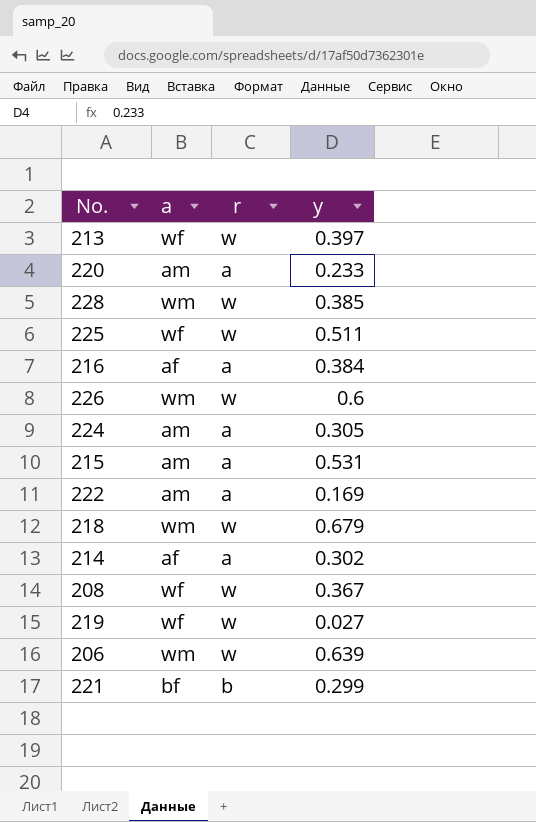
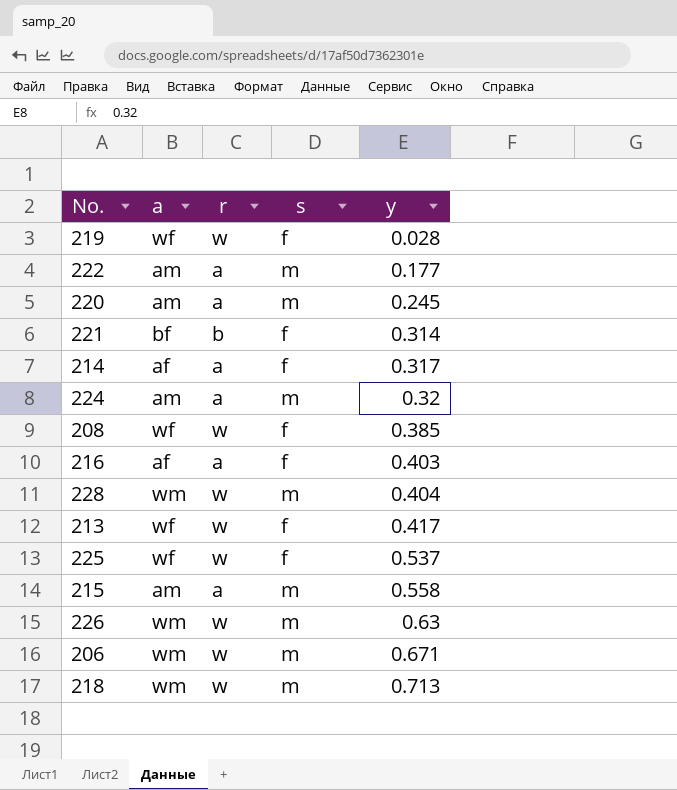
row order: none -> y ascending
column s | position: none -> 4
219 | y: 0.027 -> 0.028
222 | y: 0.169 -> 0.177
220 | y: 0.233 -> 0.245
221 | y: 0.299 -> 0.314
214 | y: 0.302 -> 0.317
224 | y: 0.305 -> 0.32
208 | y: 0.367 -> 0.385
216 | y: 0.384 -> 0.403
228 | y: 0.385 -> 0.404
213 | y: 0.397 -> 0.417
225 | y: 0.511 -> 0.537
215 | y: 0.531 -> 0.558
226 | y: 0.6 -> 0.63
206 | y: 0.639 -> 0.671
218 | y: 0.679 -> 0.713

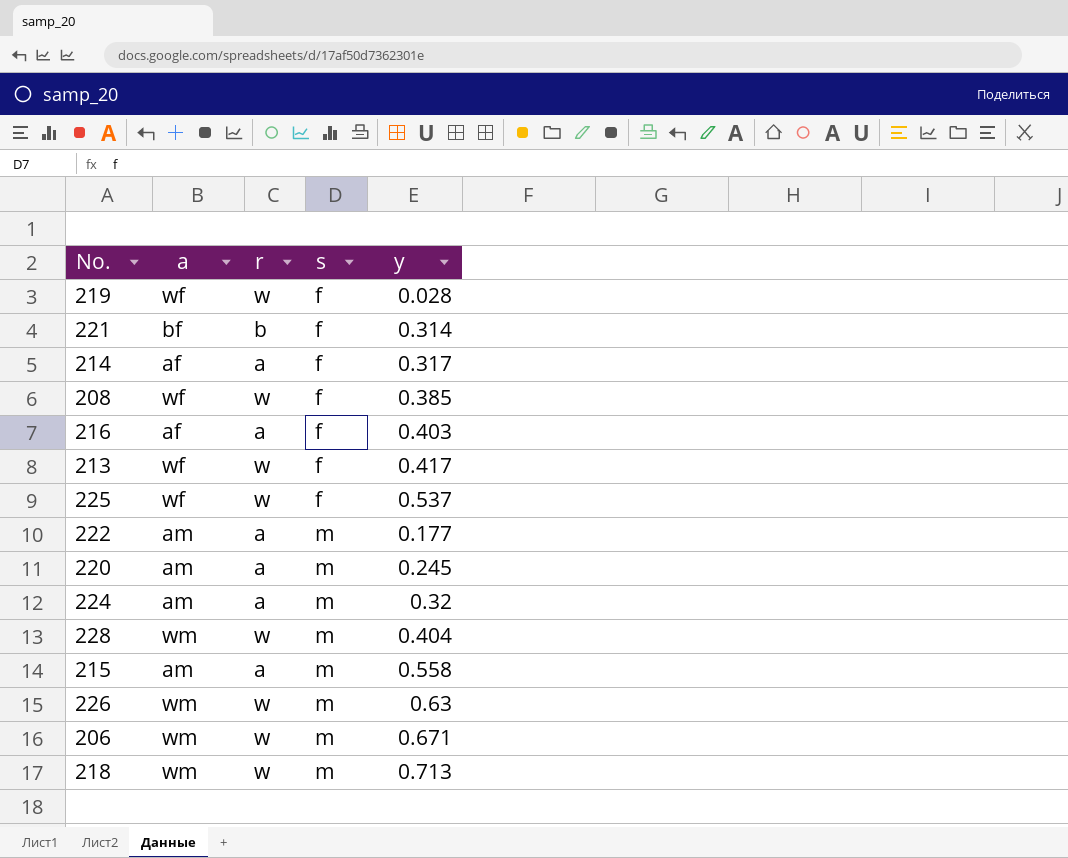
row order: y ascending -> s ascending

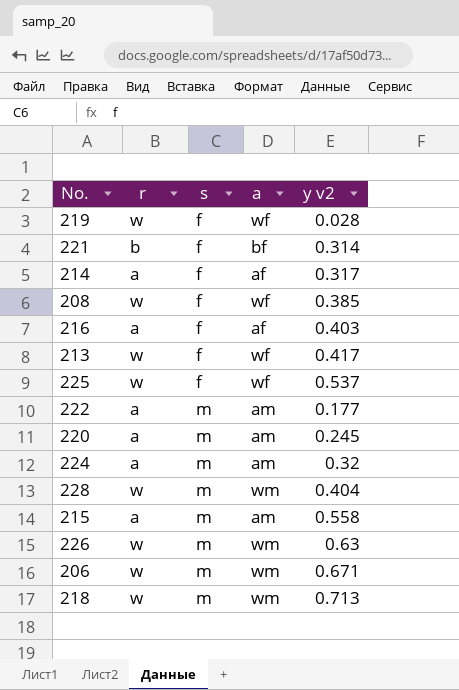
column a | position: 2 -> 4
column name: y -> y v2

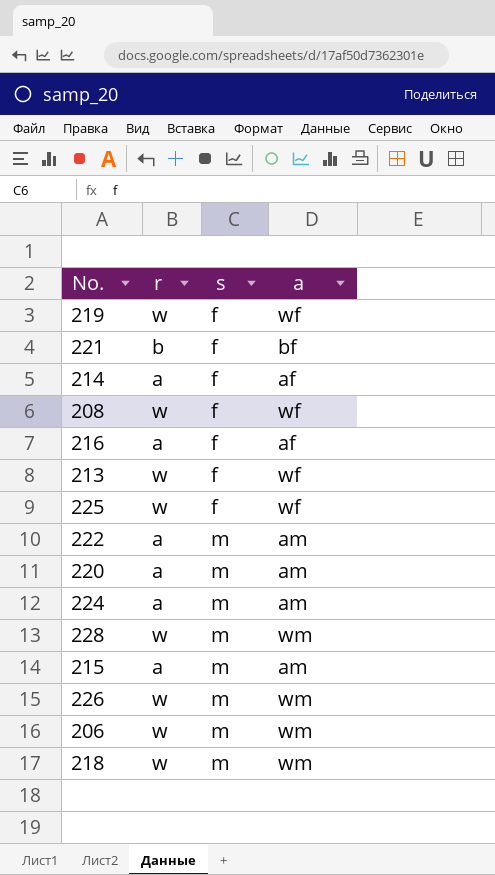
column y v2 | position: 5 -> none

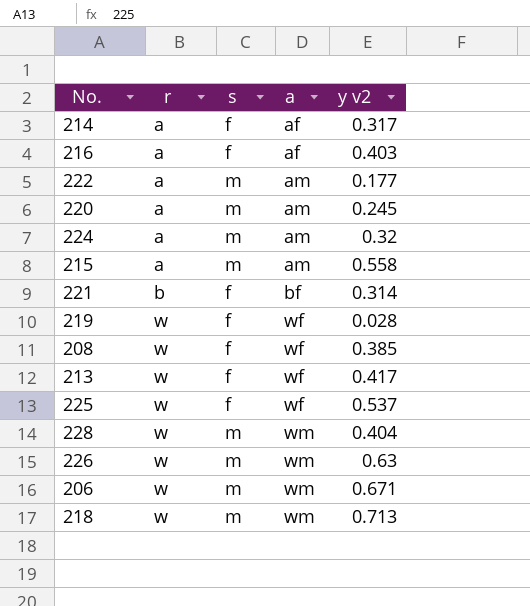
row order: s ascending -> r ascending
column y v2 | position: none -> 5

